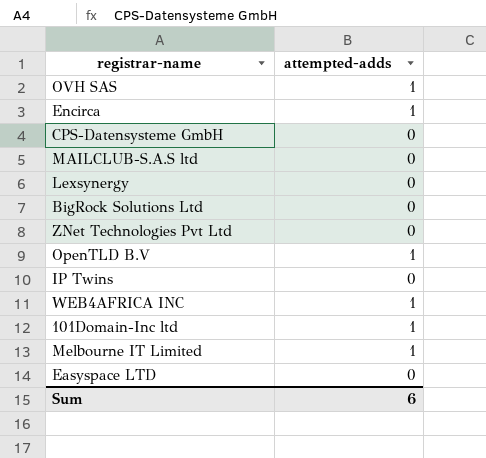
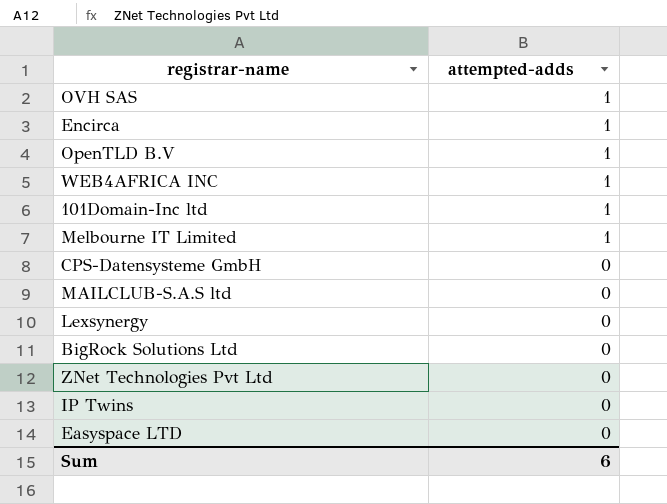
row order: none -> attempted-adds descending

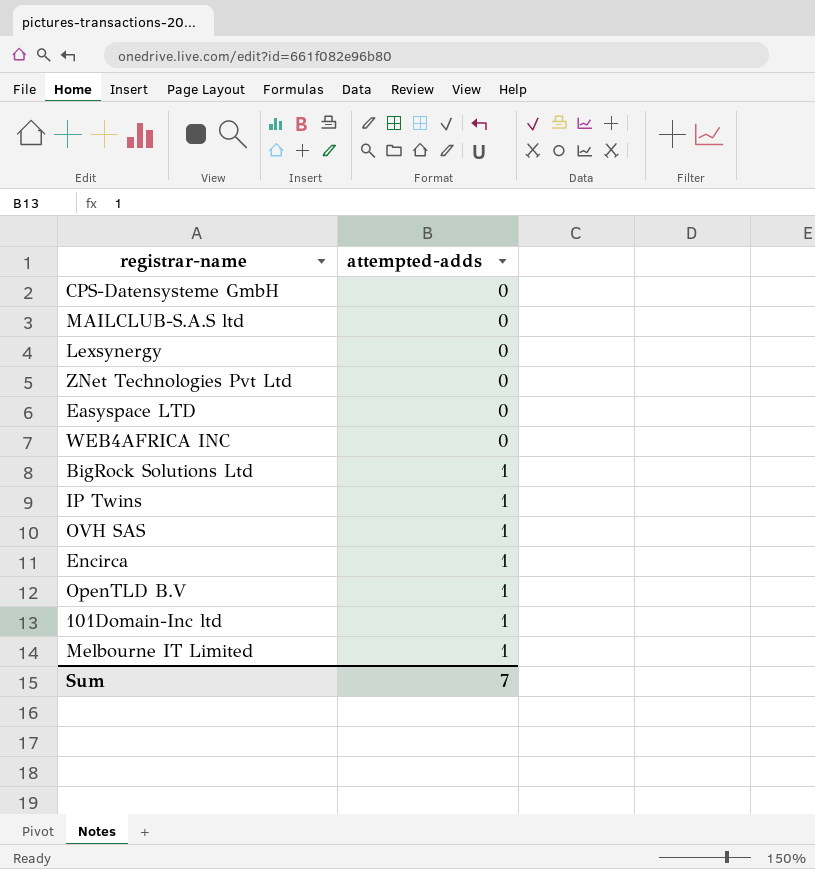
row order: attempted-adds descending -> attempted-adds ascending
WEB4AFRICA INC | attempted-adds: 1 -> 0
BigRock Solutions Ltd | attempted-adds: 0 -> 1
IP Twins | attempted-adds: 0 -> 1
Sum | attempted-adds: 6 -> 7

